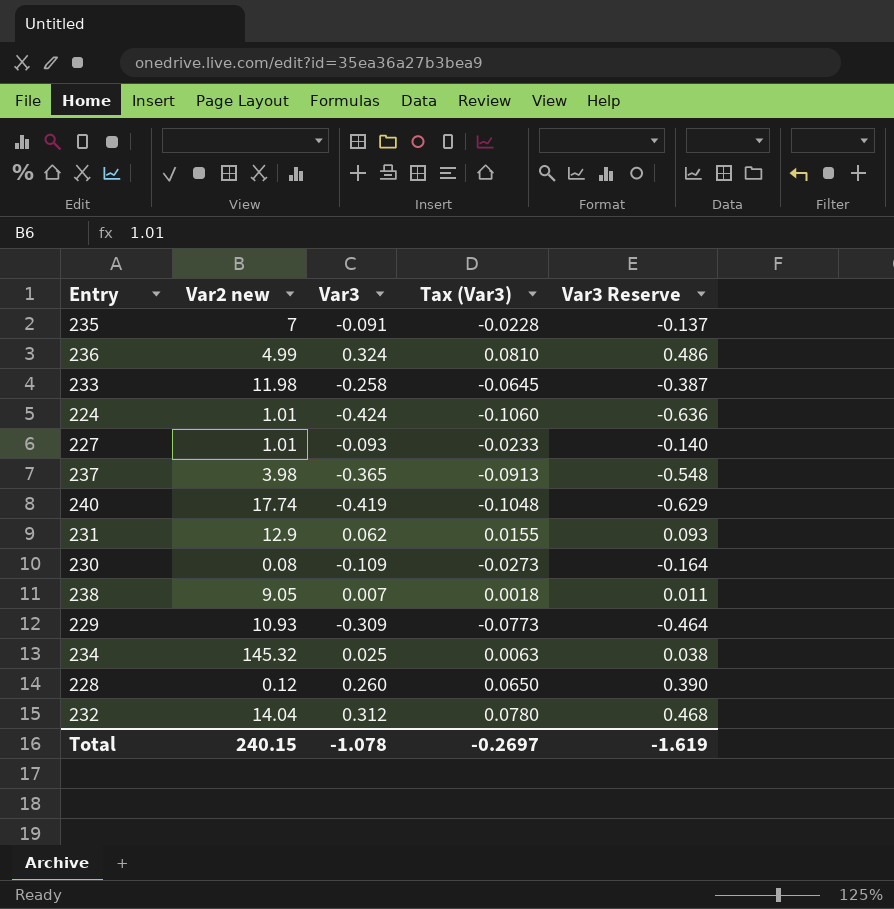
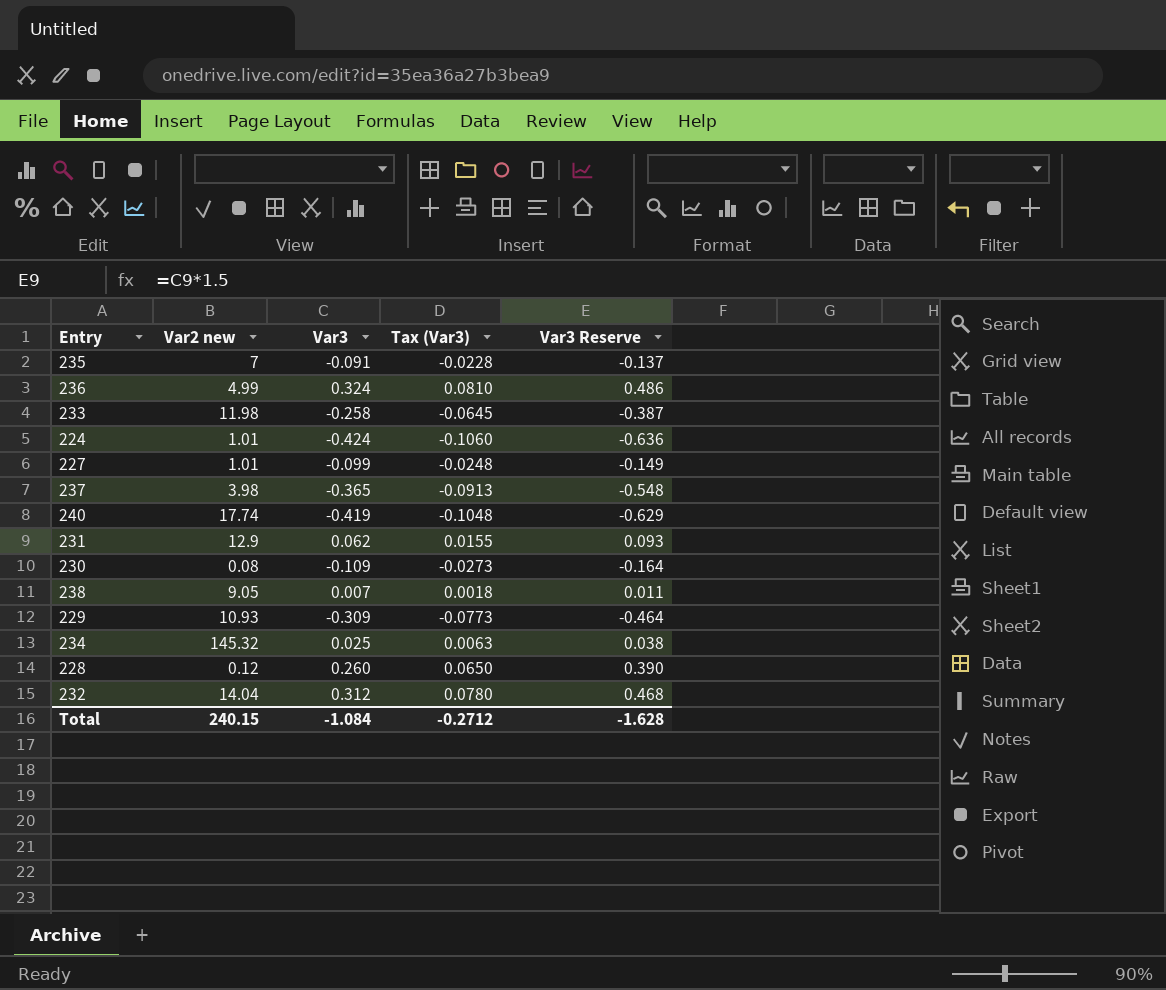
227 | Var3: -0.093 -> -0.099
227 | Tax (Var3): -0.0233 -> -0.0248
227 | Var3 Reserve: -0.140 -> -0.149
Total | Var3: -1.078 -> -1.084
Total | Tax (Var3): -0.2697 -> -0.2712
Total | Var3 Reserve: -1.619 -> -1.628

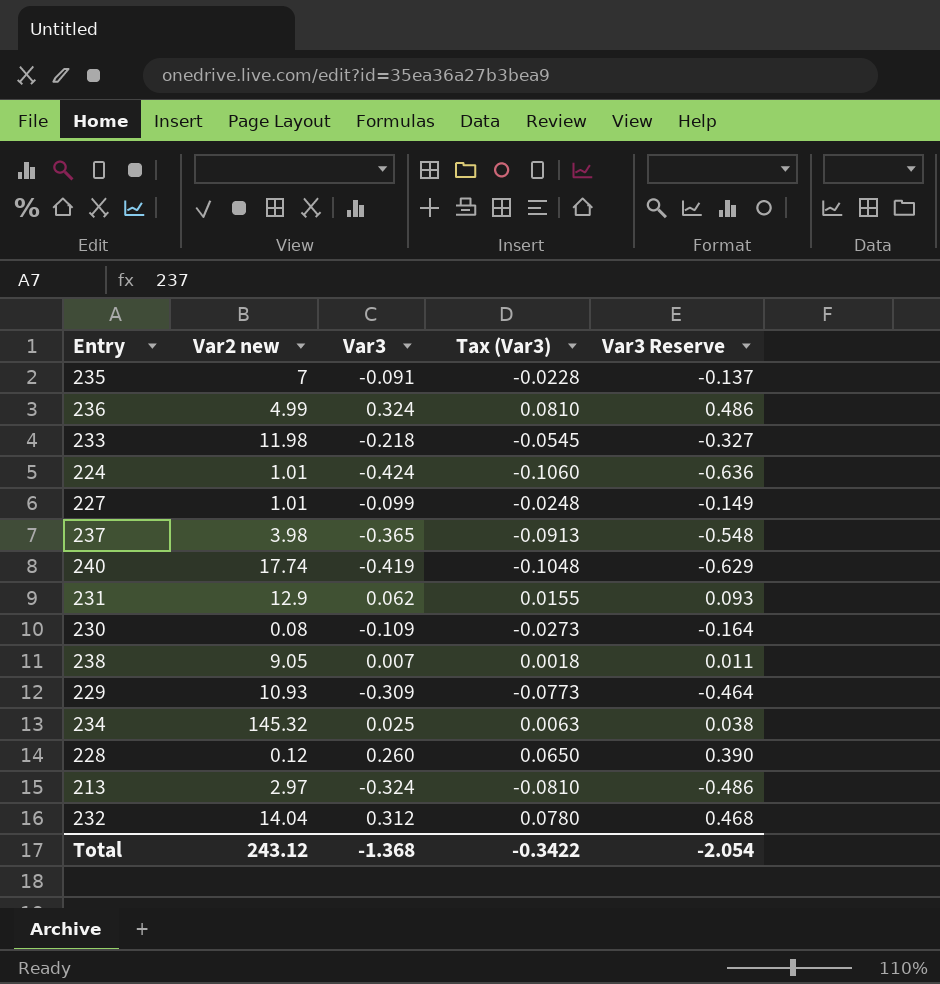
233 | Var3: -0.258 -> -0.218
233 | Tax (Var3): -0.0645 -> -0.0545
233 | Var3 Reserve: -0.387 -> -0.327
row 213: none -> 2.97 | -0.324 | -0.0810 | -0.486
Total | Var2 new: 240.15 -> 243.12
Total | Var3: -1.084 -> -1.368
Total | Tax (Var3): -0.2712 -> -0.3422
Total | Var3 Reserve: -1.628 -> -2.054

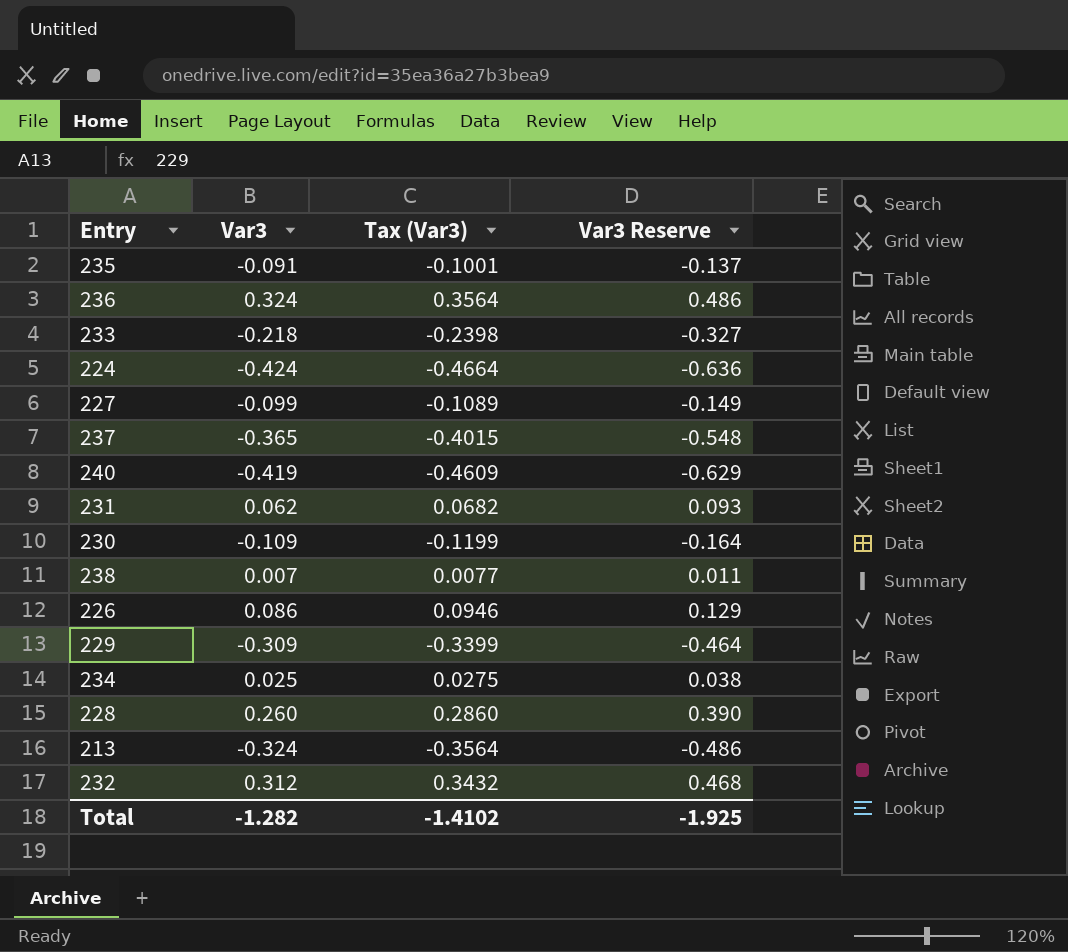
column Var2 new | position: 2 -> none
column Tax (Var3) | formula: [Var3] * 0.25 -> [Var3] * 1.1
row 226: none -> 0.086 | 0.0946 | 0.129
Total | Var3: -1.368 -> -1.282
Total | Tax (Var3): -0.3422 -> -1.4102
Total | Var3 Reserve: -2.054 -> -1.925

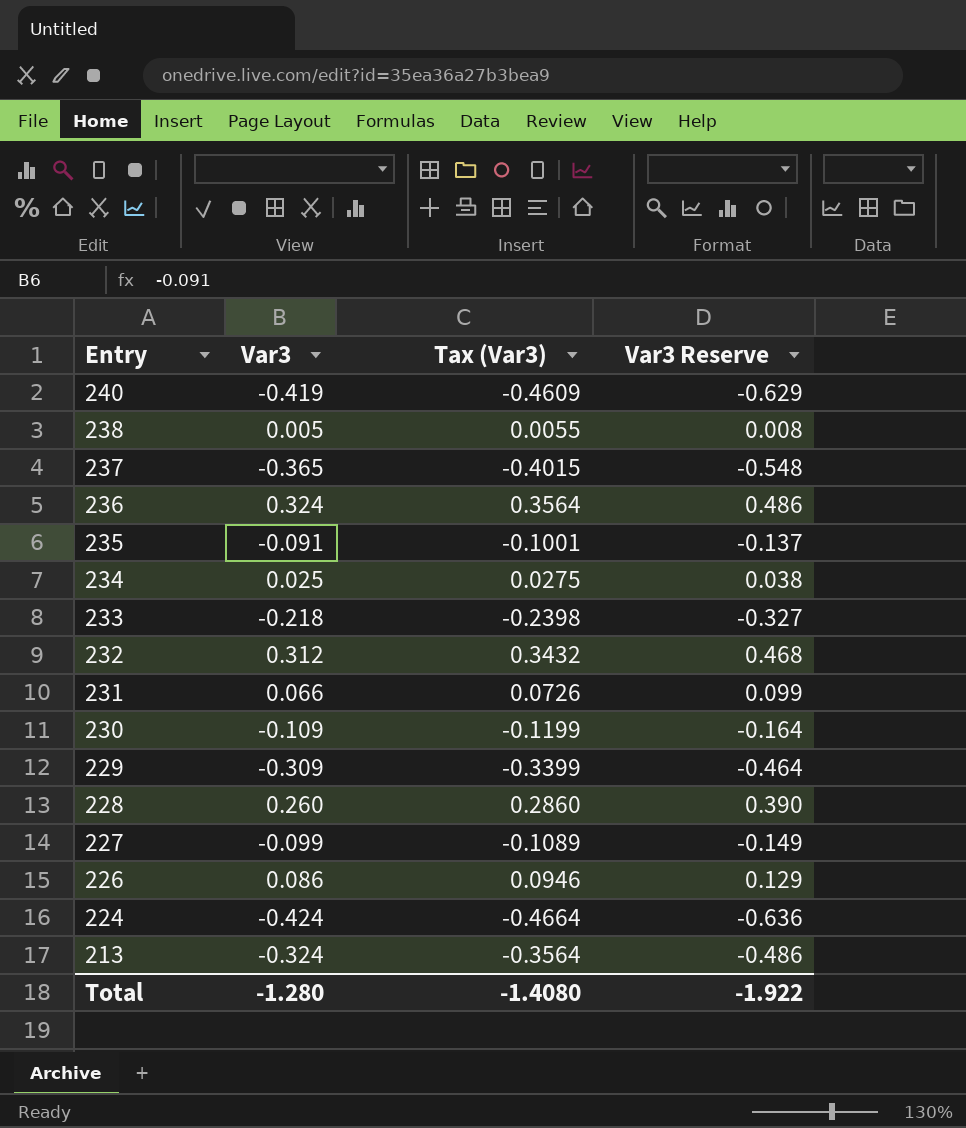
row order: none -> Entry descending
238 | Var3: 0.007 -> 0.005
238 | Tax (Var3): 0.0077 -> 0.0055
238 | Var3 Reserve: 0.011 -> 0.008
231 | Var3: 0.062 -> 0.066
231 | Tax (Var3): 0.0682 -> 0.0726
231 | Var3 Reserve: 0.093 -> 0.099
Total | Var3: -1.282 -> -1.280
Total | Tax (Var3): -1.4102 -> -1.4080
Total | Var3 Reserve: -1.925 -> -1.922

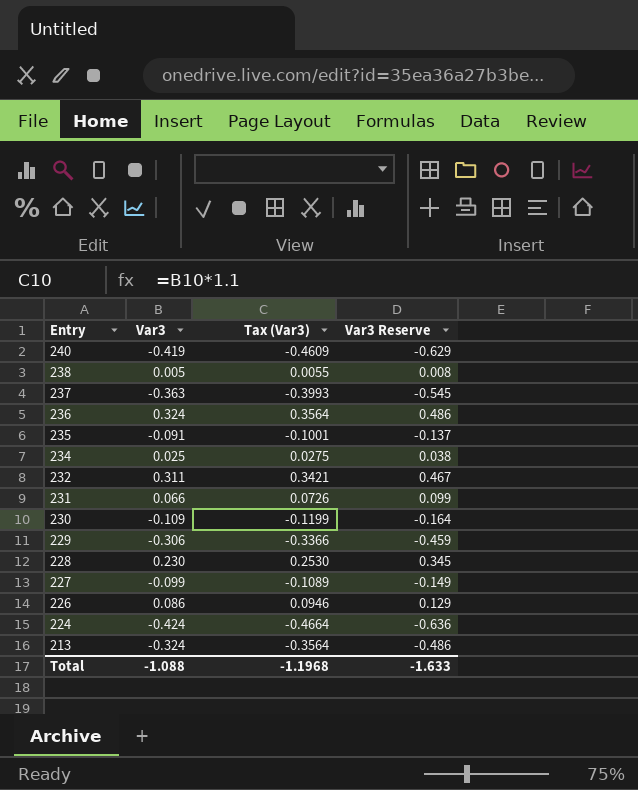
row 233: -0.218 | -0.2398 | -0.327 -> none
237 | Var3: -0.365 -> -0.363
237 | Tax (Var3): -0.4015 -> -0.3993
237 | Var3 Reserve: -0.548 -> -0.545
232 | Var3: 0.312 -> 0.311
232 | Tax (Var3): 0.3432 -> 0.3421
232 | Var3 Reserve: 0.468 -> 0.467
229 | Var3: -0.309 -> -0.306
229 | Tax (Var3): -0.3399 -> -0.3366
229 | Var3 Reserve: -0.464 -> -0.459
228 | Var3: 0.260 -> 0.230
228 | Tax (Var3): 0.2860 -> 0.2530
228 | Var3 Reserve: 0.390 -> 0.345
Total | Var3: -1.280 -> -1.088
Total | Tax (Var3): -1.4080 -> -1.1968
Total | Var3 Reserve: -1.922 -> -1.633

